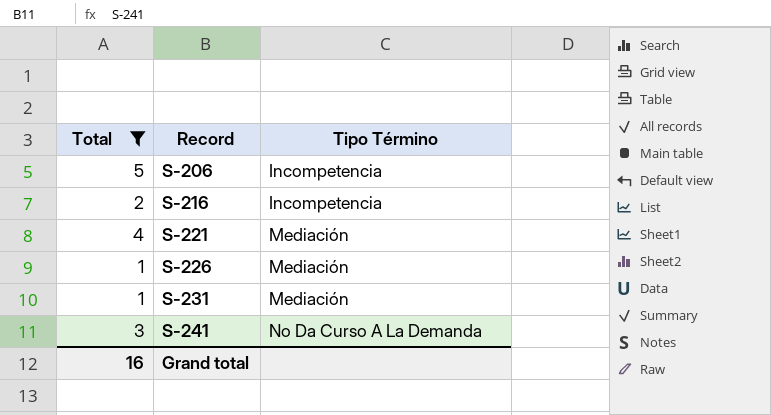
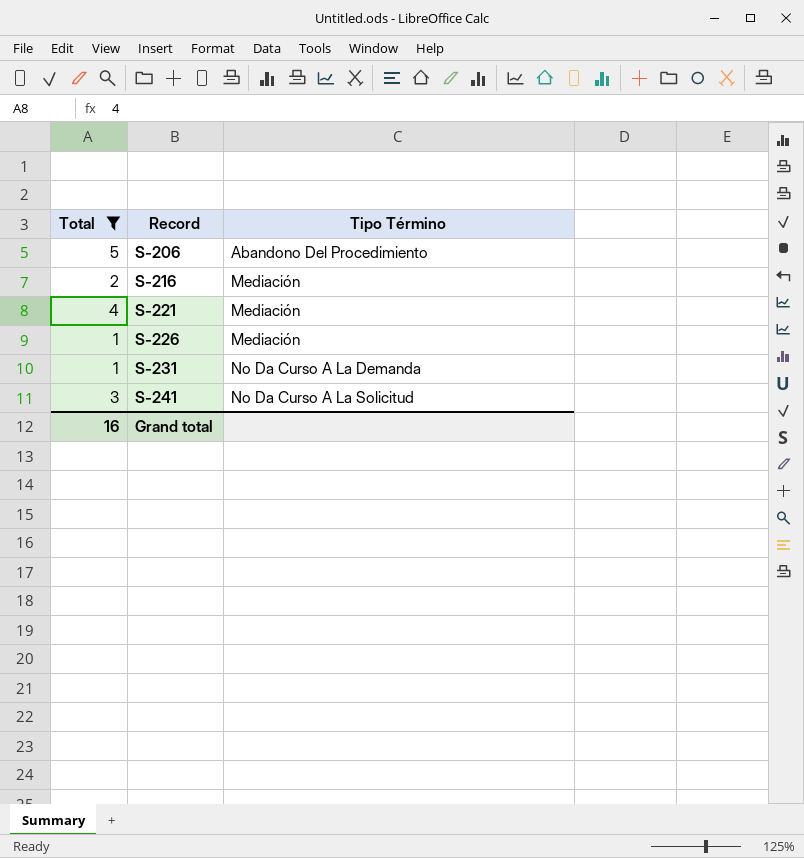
S-206 | Tipo Término: Incompetencia -> Abandono Del Procedimiento
S-216 | Tipo Término: Incompetencia -> Mediación
S-231 | Tipo Término: Mediación -> No Da Curso A La Demanda
S-241 | Tipo Término: No Da Curso A La Demanda -> No Da Curso A La Solicitud

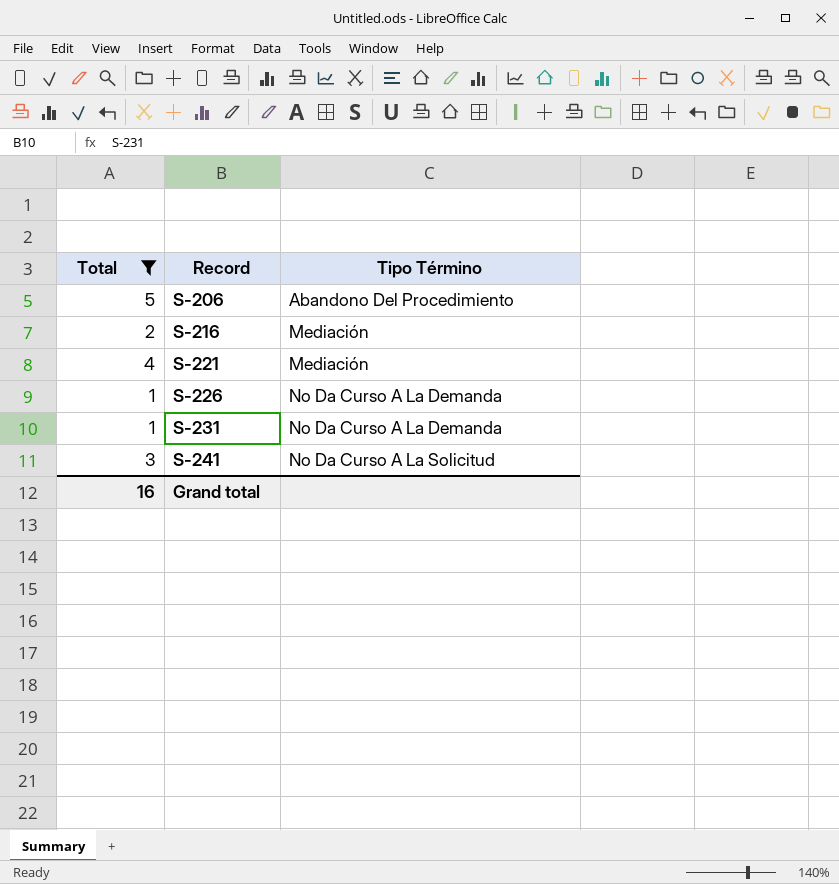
S-226 | Tipo Término: Mediación -> No Da Curso A La Demanda

